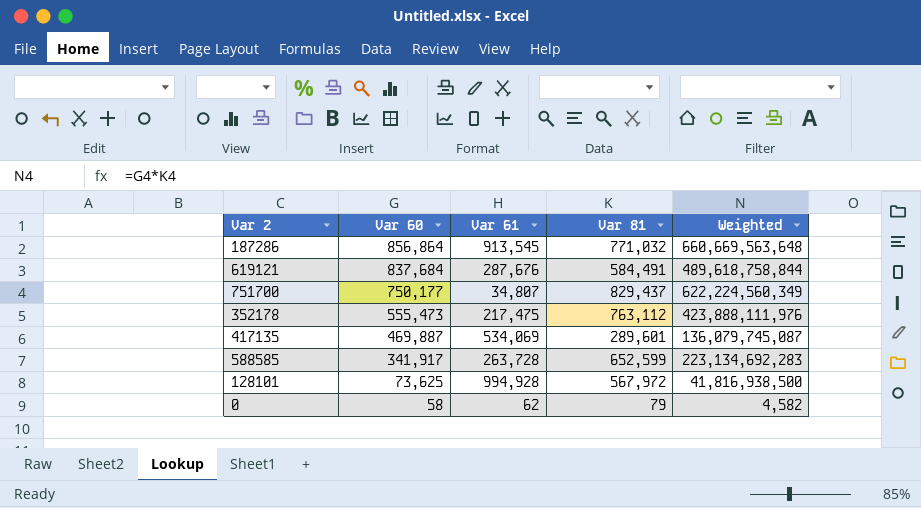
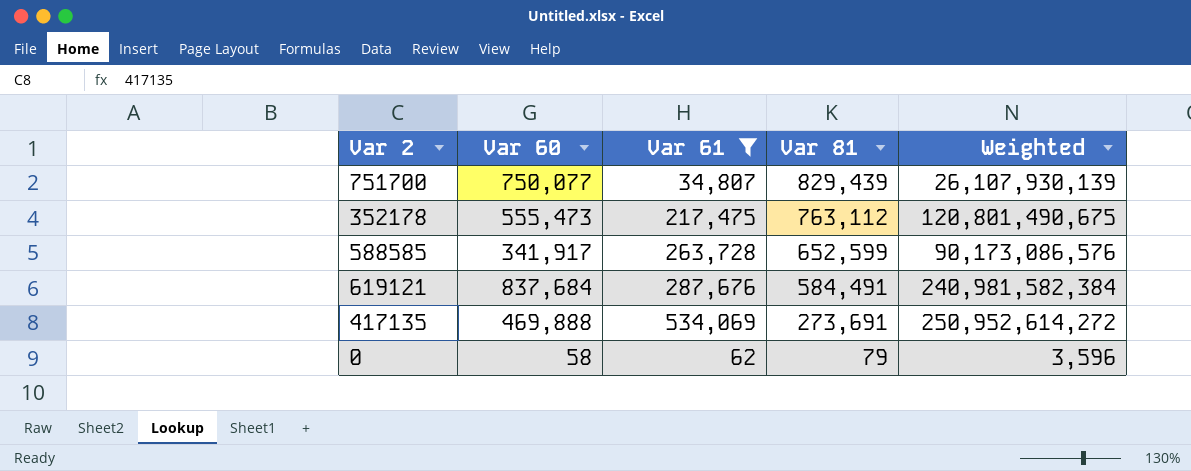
filter: none -> Var 61 <= 534,069
row order: Var 60 descending -> Var 81 descending
column Weighted | formula: [Var 60] * [Var 81] -> [Var 60] * [Var 61]
751700 | Var 60: 750,177 -> 750,077
751700 | Var 81: 829,437 -> 829,439
417135 | Var 60: 469,887 -> 469,888
417135 | Var 81: 289,601 -> 273,691

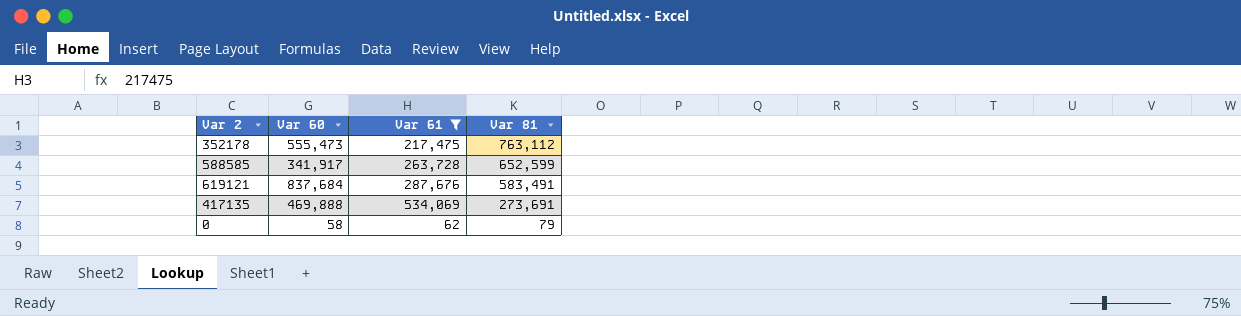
column Weighted | formula: [Var 60] * [Var 61] -> none
row 751700: 750,077 | 34,807 | 829,439 | 26,107,930,139 -> none
619121 | Var 81: 584,491 -> 583,491

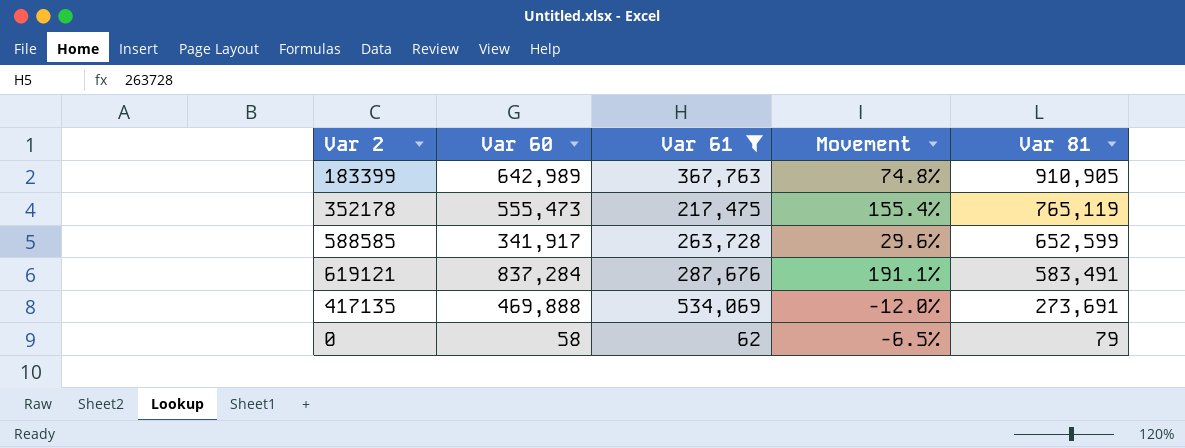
column Movement | formula: none -> ([Var 60] - [Var 61]) / [Var 61]
row 183399: none -> 642,989 | 367,763 | 74.8% | 910,905
352178 | Var 81: 763,112 -> 765,119
619121 | Var 60: 837,684 -> 837,284

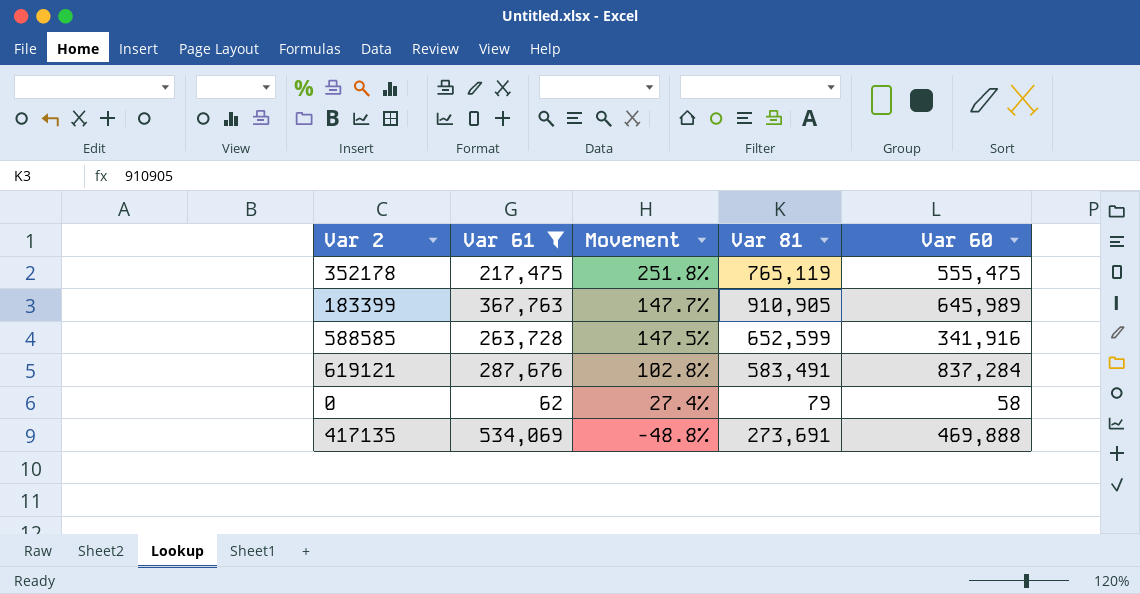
row order: Var 81 descending -> Movement descending
column Movement | formula: ([Var 60] - [Var 61]) / [Var 61] -> ([Var 81] - [Var 61]) / [Var 61]
column Var 60 | position: 2 -> 5
352178 | Var 60: 555,473 -> 555,475
183399 | Var 60: 642,989 -> 645,989
588585 | Var 60: 341,917 -> 341,916

